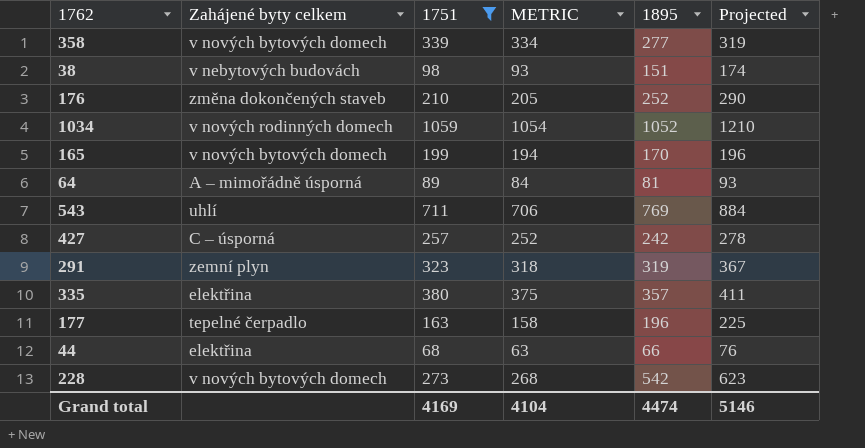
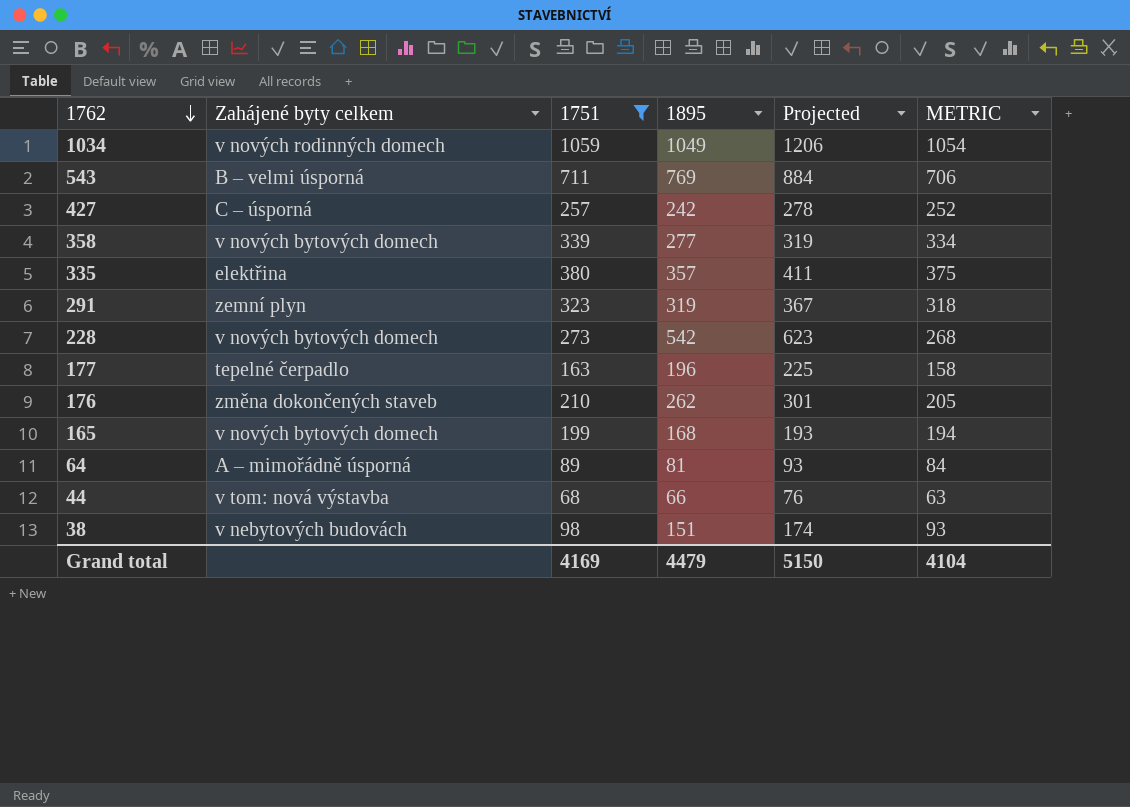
row order: none -> 1762 descending
column METRIC | position: 4 -> 6
1034 | 1895: 1052 -> 1049
1034 | Projected: 1210 -> 1206
543 | Zahájené byty celkem: uhlí -> B – velmi úsporná
176 | 1895: 252 -> 262
176 | Projected: 290 -> 301
165 | 1895: 170 -> 168
165 | Projected: 196 -> 193
44 | Zahájené byty celkem: elektřina -> v tom: nová výstavba
Grand total | 1895: 4474 -> 4479
Grand total | Projected: 5146 -> 5150

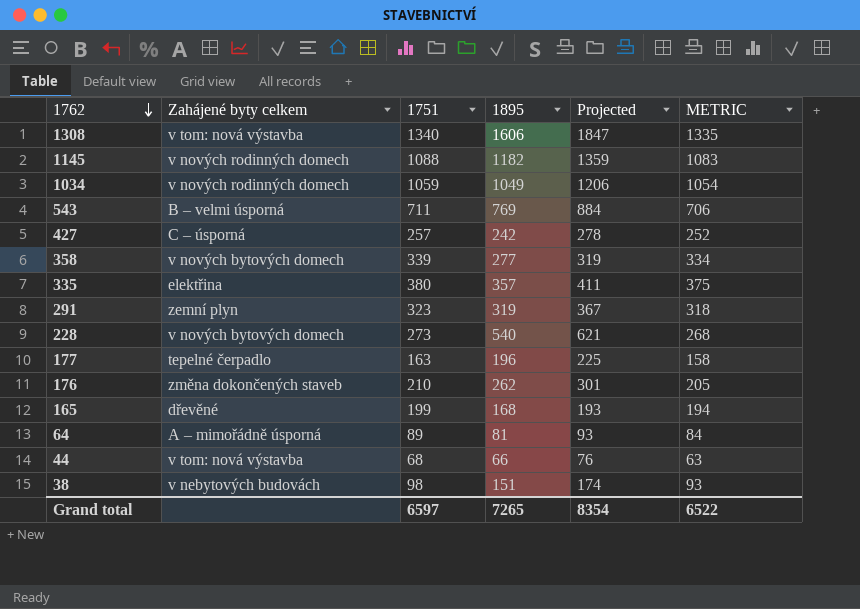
filter: 1751 <= 1059 -> none
228 | 1895: 542 -> 540
228 | Projected: 623 -> 621
165 | Zahájené byty celkem: v nových bytových domech -> dřevěné
Grand total | 1751: 4169 -> 6597
Grand total | 1895: 4479 -> 7265
Grand total | Projected: 5150 -> 8354
Grand total | METRIC: 4104 -> 6522

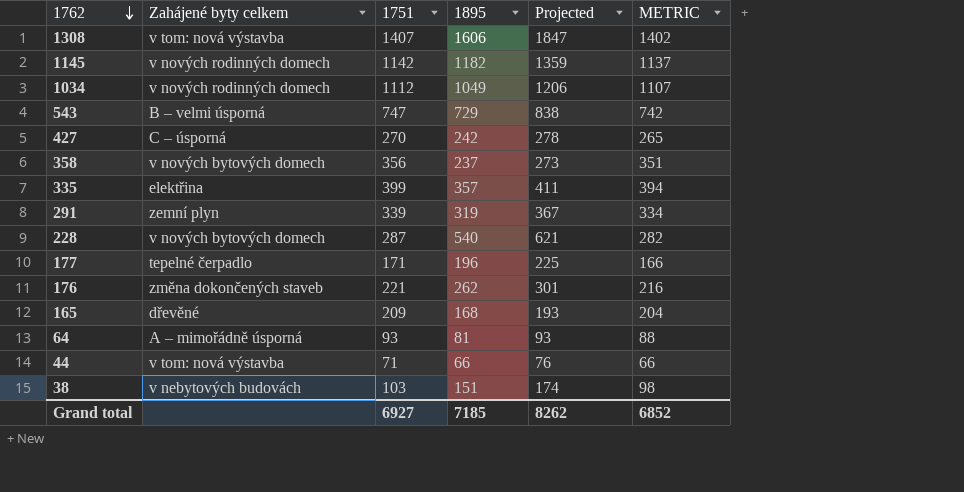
1308 | 1751: 1340 -> 1407
1308 | METRIC: 1335 -> 1402
1145 | 1751: 1088 -> 1142
1145 | METRIC: 1083 -> 1137
1034 | 1751: 1059 -> 1112
1034 | METRIC: 1054 -> 1107
543 | 1751: 711 -> 747
543 | 1895: 769 -> 729
543 | Projected: 884 -> 838
543 | METRIC: 706 -> 742
427 | 1751: 257 -> 270
427 | METRIC: 252 -> 265
358 | 1751: 339 -> 356
358 | 1895: 277 -> 237
358 | Projected: 319 -> 273
358 | METRIC: 334 -> 351
335 | 1751: 380 -> 399
335 | METRIC: 375 -> 394
291 | 1751: 323 -> 339
291 | METRIC: 318 -> 334
228 | 1751: 273 -> 287
228 | METRIC: 268 -> 282
177 | 1751: 163 -> 171
177 | METRIC: 158 -> 166
176 | 1751: 210 -> 221
176 | METRIC: 205 -> 216
165 | 1751: 199 -> 209
165 | METRIC: 194 -> 204
64 | 1751: 89 -> 93
64 | METRIC: 84 -> 88
44 | 1751: 68 -> 71
44 | METRIC: 63 -> 66
38 | 1751: 98 -> 103
38 | METRIC: 93 -> 98
Grand total | 1751: 6597 -> 6927
Grand total | 1895: 7265 -> 7185
Grand total | Projected: 8354 -> 8262
Grand total | METRIC: 6522 -> 6852

